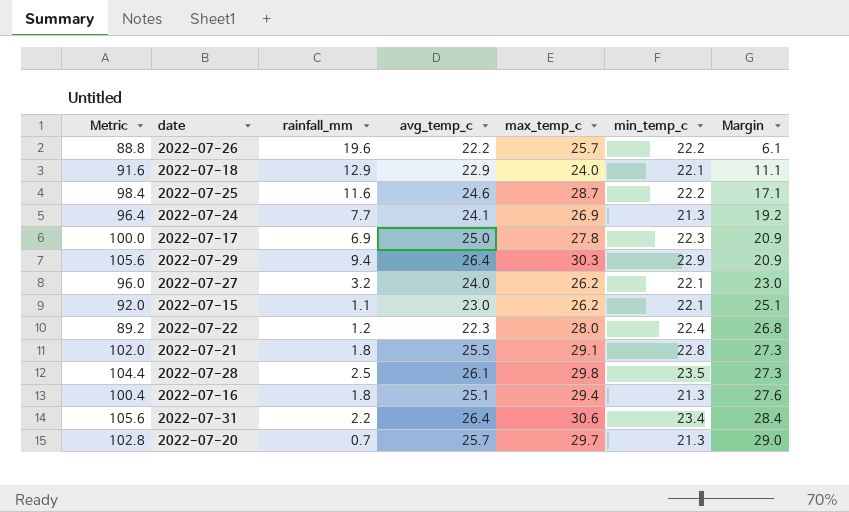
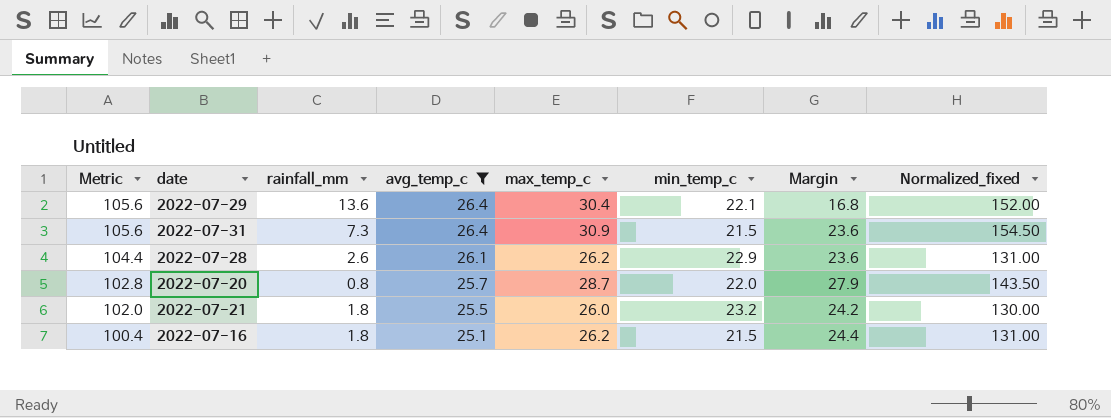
filter: none -> avg_temp_c >= 25.1
row order: Margin ascending -> Metric descending
column Normalized_fixed | formula: none -> [max_temp_c] * 5
2022-07-29 | rainfall_mm: 9.4 -> 13.6
2022-07-29 | max_temp_c: 30.3 -> 30.4
2022-07-29 | min_temp_c: 22.9 -> 22.1
2022-07-29 | Margin: 20.9 -> 16.8
2022-07-31 | rainfall_mm: 2.2 -> 7.3
2022-07-31 | max_temp_c: 30.6 -> 30.9
2022-07-31 | min_temp_c: 23.4 -> 21.5
2022-07-31 | Margin: 28.4 -> 23.6
2022-07-28 | rainfall_mm: 2.5 -> 2.6
2022-07-28 | max_temp_c: 29.8 -> 26.2
2022-07-28 | min_temp_c: 23.5 -> 22.9
2022-07-28 | Margin: 27.3 -> 23.6
2022-07-20 | rainfall_mm: 0.7 -> 0.8
2022-07-20 | max_temp_c: 29.7 -> 28.7
2022-07-20 | min_temp_c: 21.3 -> 22.0
2022-07-20 | Margin: 29.0 -> 27.9
2022-07-21 | max_temp_c: 29.1 -> 26.0
2022-07-21 | min_temp_c: 22.8 -> 23.2
2022-07-21 | Margin: 27.3 -> 24.2
2022-07-16 | max_temp_c: 29.4 -> 26.2
2022-07-16 | min_temp_c: 21.3 -> 21.5
2022-07-16 | Margin: 27.6 -> 24.4

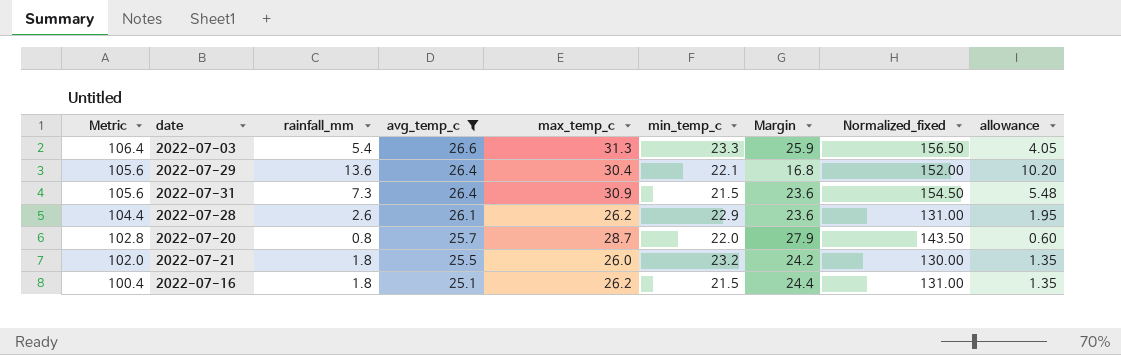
column allowance | formula: none -> [rainfall_mm] * 0.75
row 2022-07-03: none -> 106.4 | 5.4 | 26.6 | 31.3 | 23.3 | 25.9 | 156.50 | 4.05

